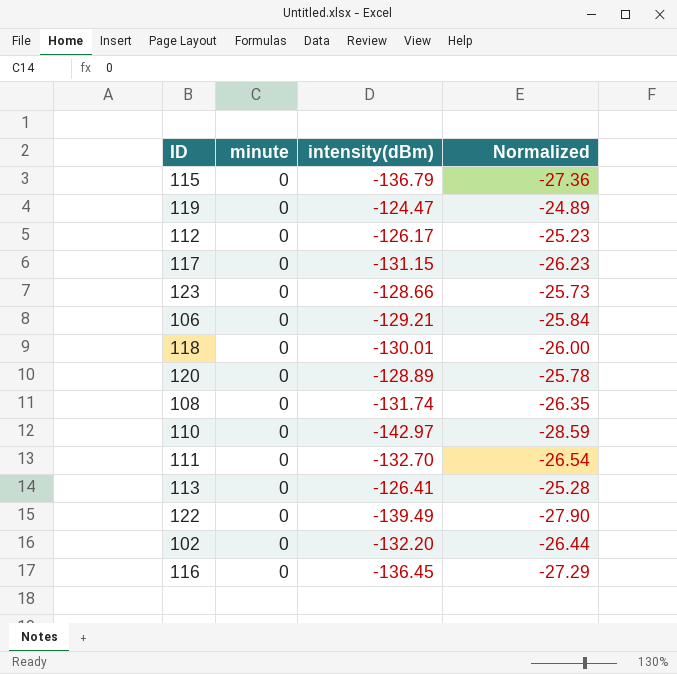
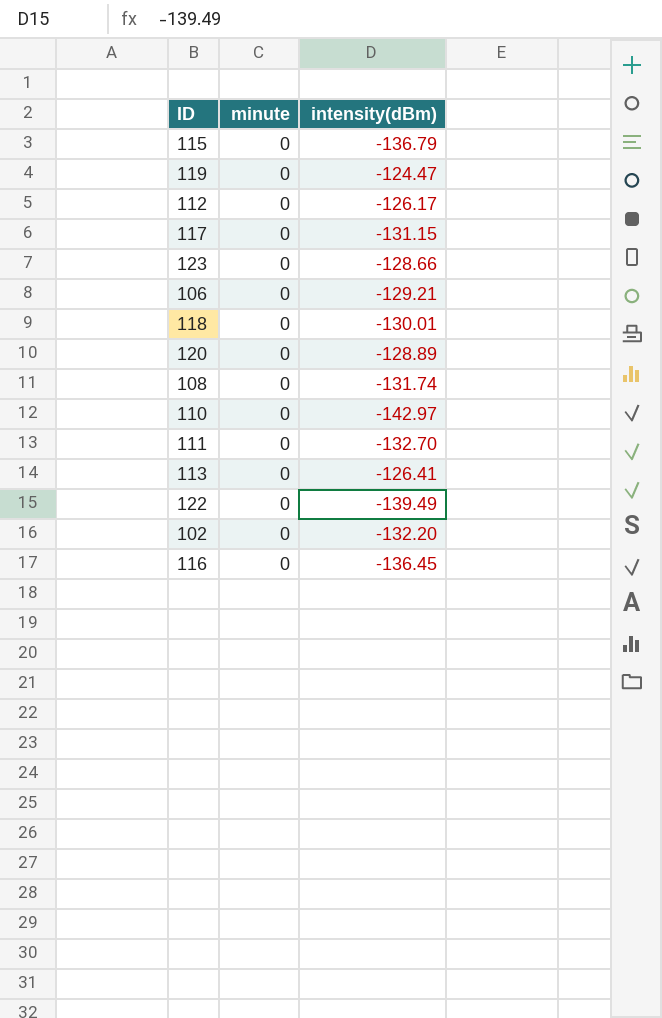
column Normalized | formula: [intensity(dBm)] * 0.2 -> none

